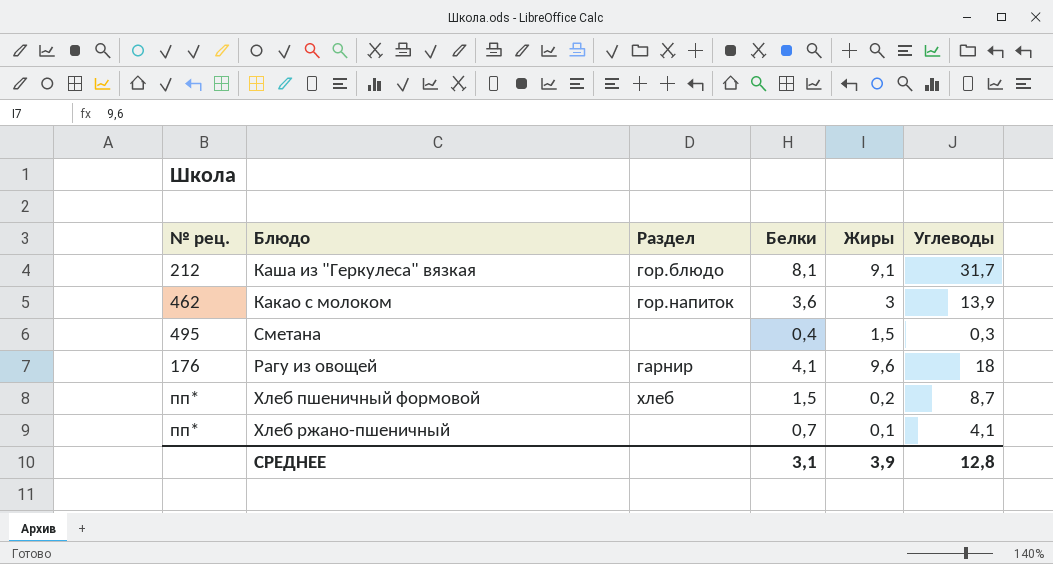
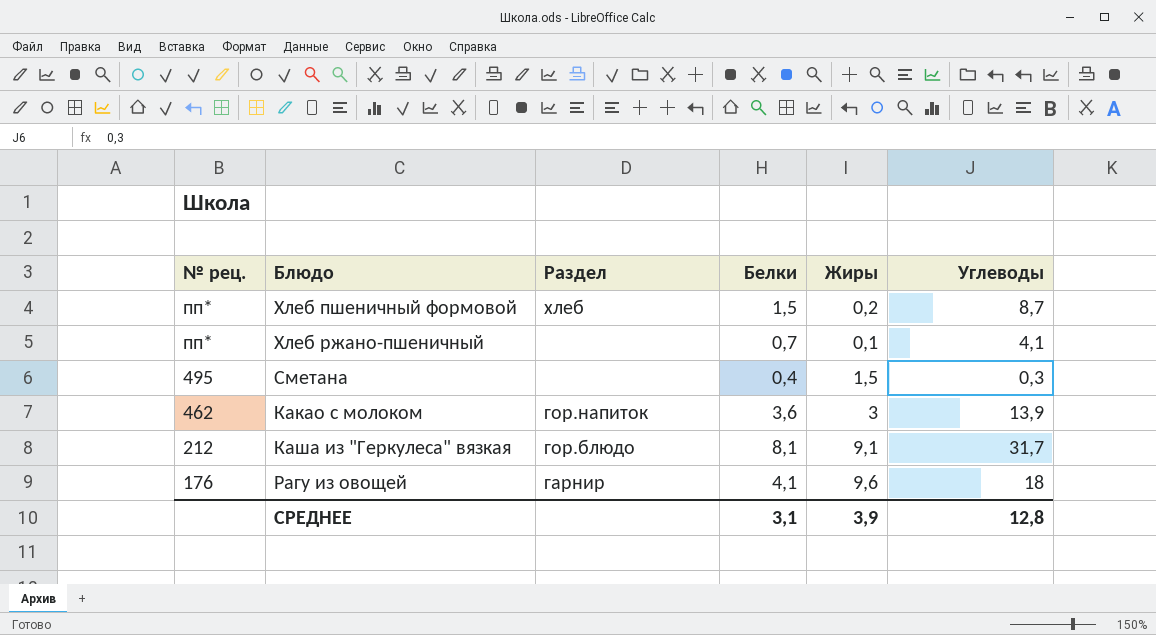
row order: none -> № рец. descending

